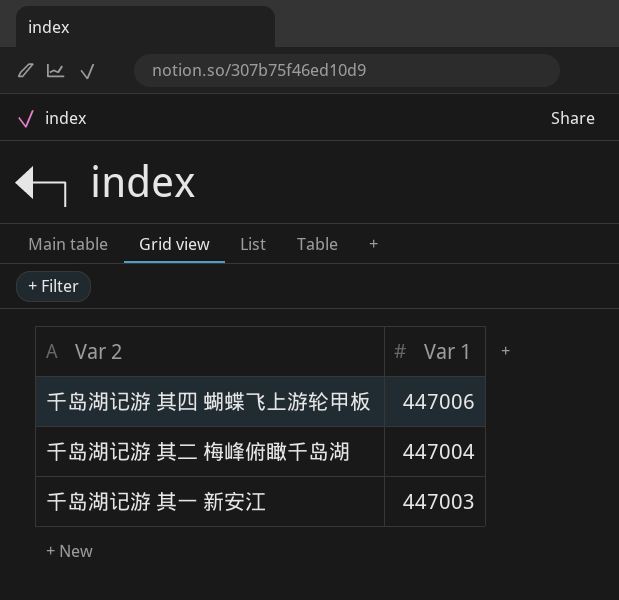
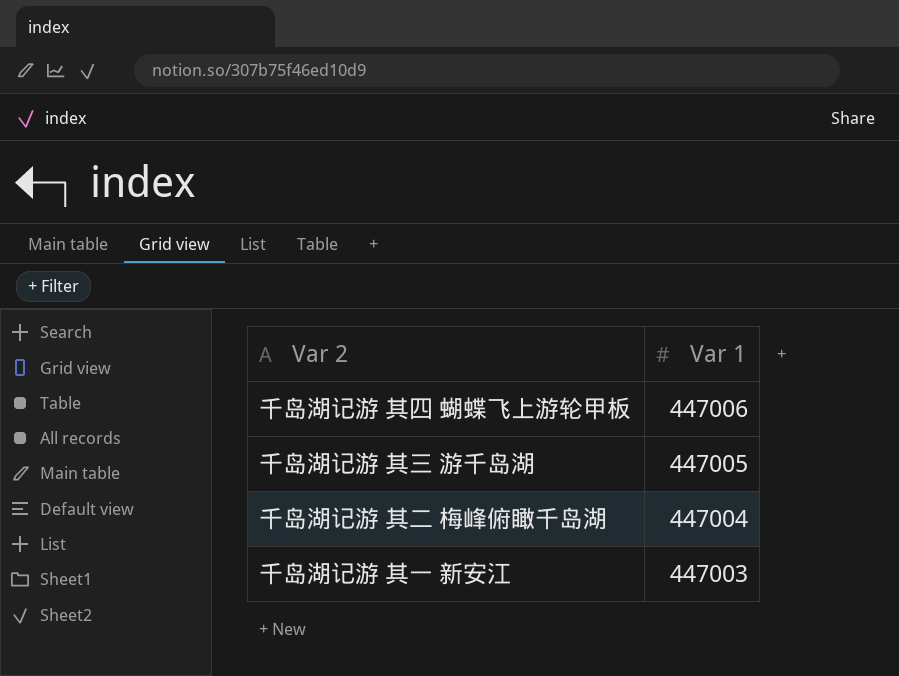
row 千岛湖记游 其三 游千岛湖: none -> 447005

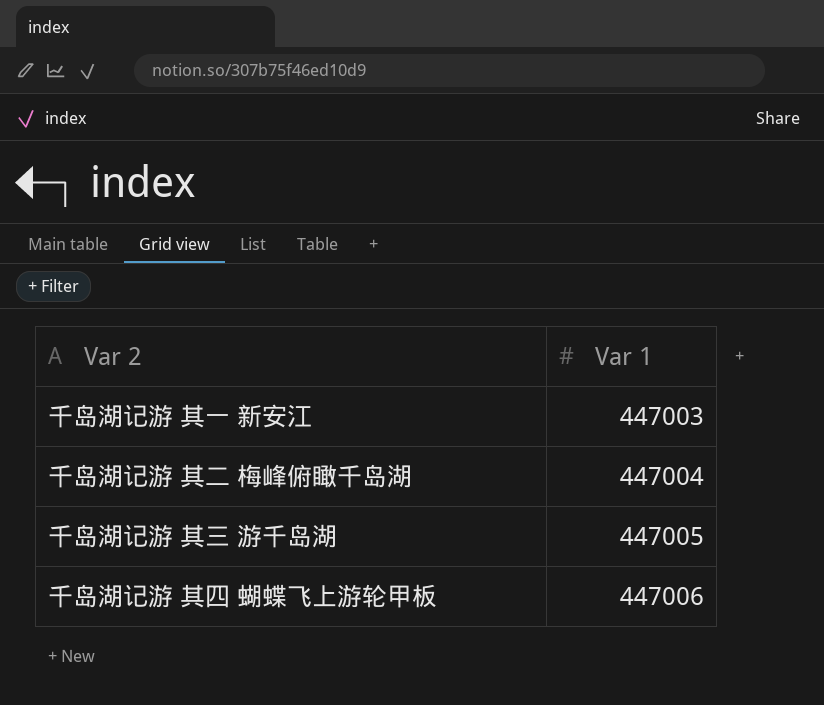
row order: Var 1 descending -> Var 1 ascending

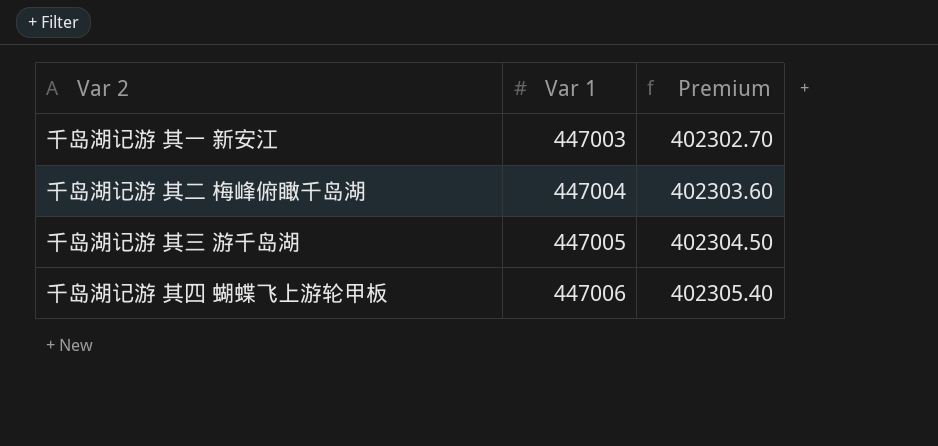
column Premium | formula: none -> [Var 1] * 0.9

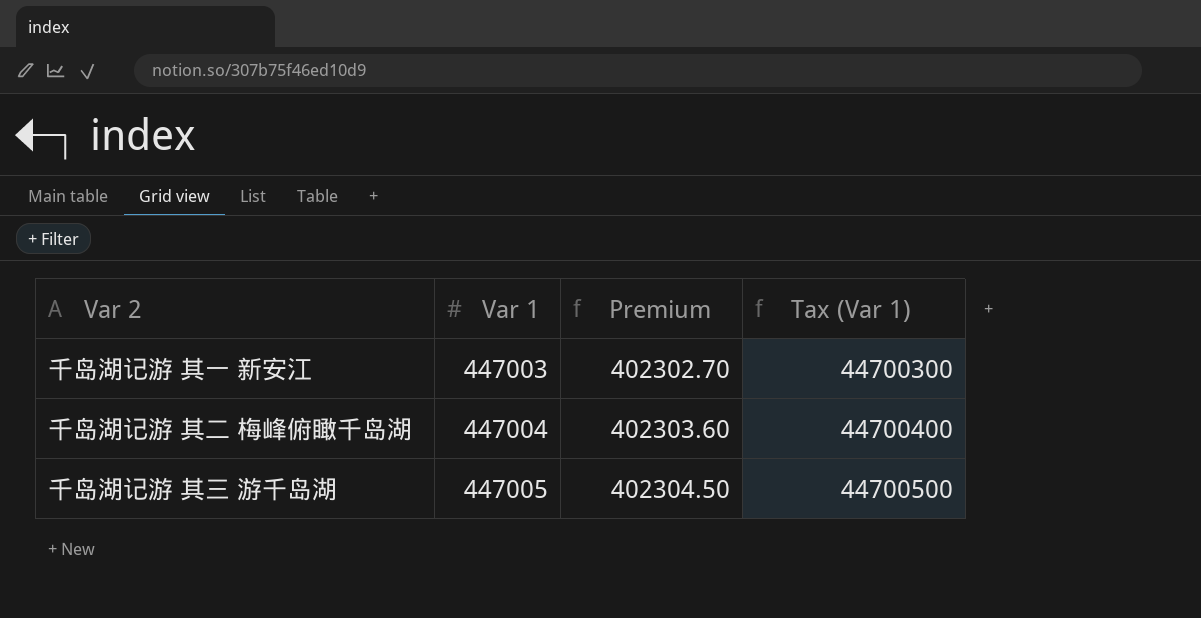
column Tax (Var 1) | formula: none -> [Var 1] * 100
row 千岛湖记游 其四 蝴蝶飞上游轮甲板: 447006 | 402305.40 -> none

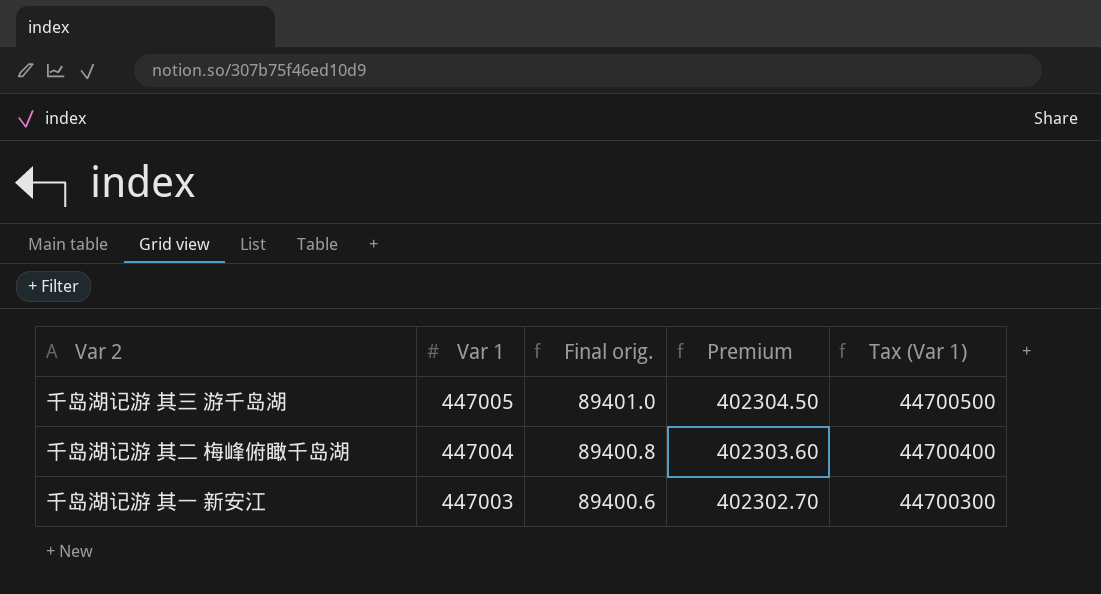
row order: Var 1 ascending -> Var 1 descending
column Final orig. | formula: none -> [Var 1] * 0.2

